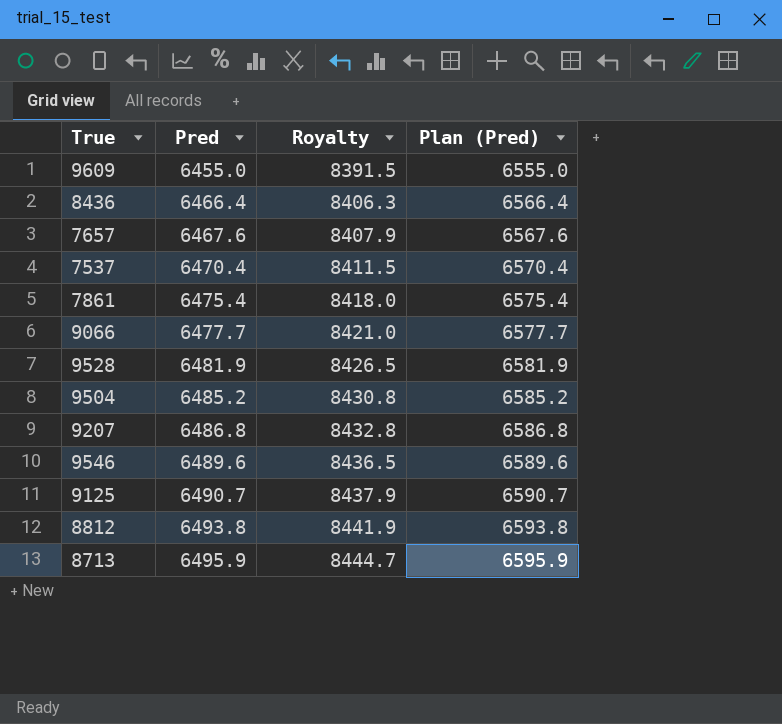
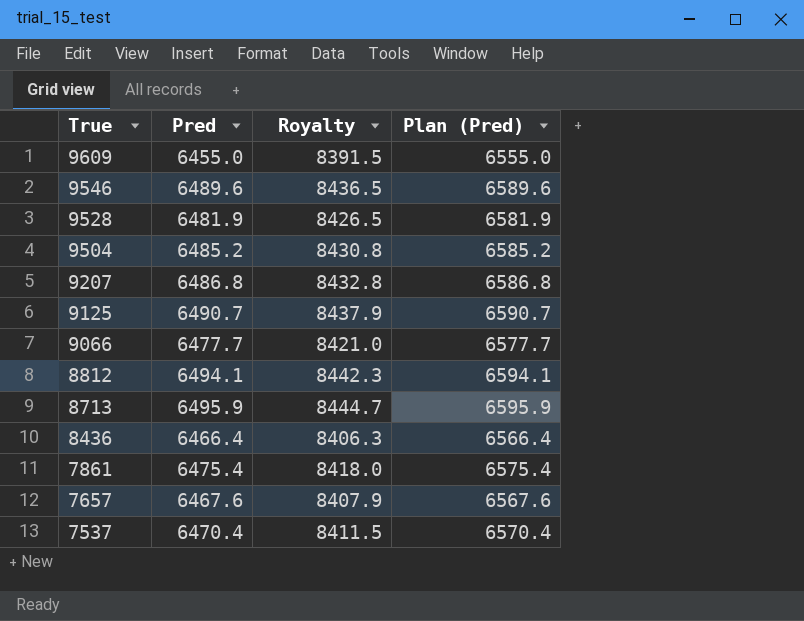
row order: Pred ascending -> True descending
8812 | Pred: 6493.8 -> 6494.1
8812 | Royalty: 8441.9 -> 8442.3
8812 | Plan (Pred): 6593.8 -> 6594.1

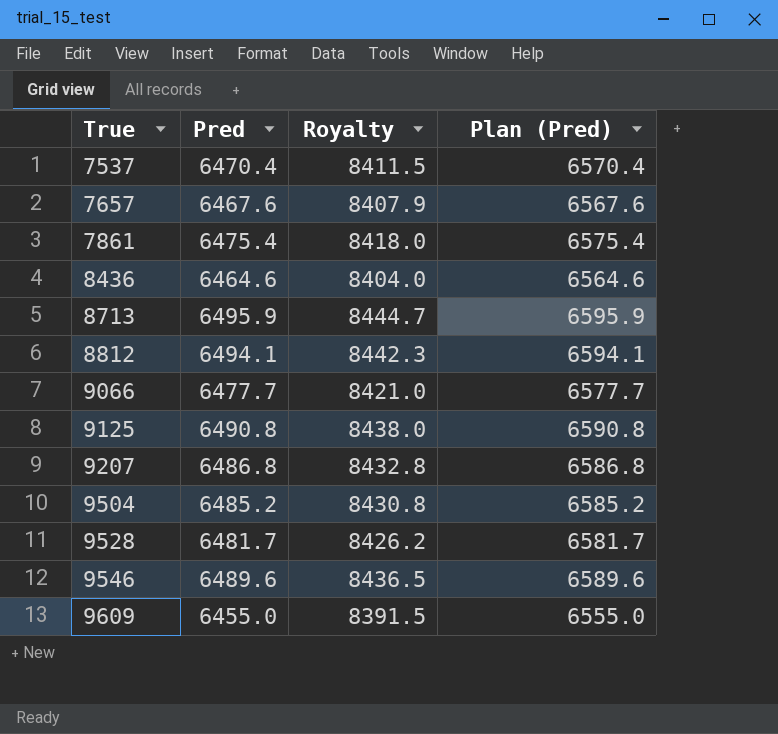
row order: True descending -> True ascending
8436 | Pred: 6466.4 -> 6464.6
8436 | Royalty: 8406.3 -> 8404.0
8436 | Plan (Pred): 6566.4 -> 6564.6
9125 | Pred: 6490.7 -> 6490.8
9125 | Royalty: 8437.9 -> 8438.0
9125 | Plan (Pred): 6590.7 -> 6590.8
9528 | Pred: 6481.9 -> 6481.7
9528 | Royalty: 8426.5 -> 8426.2
9528 | Plan (Pred): 6581.9 -> 6581.7

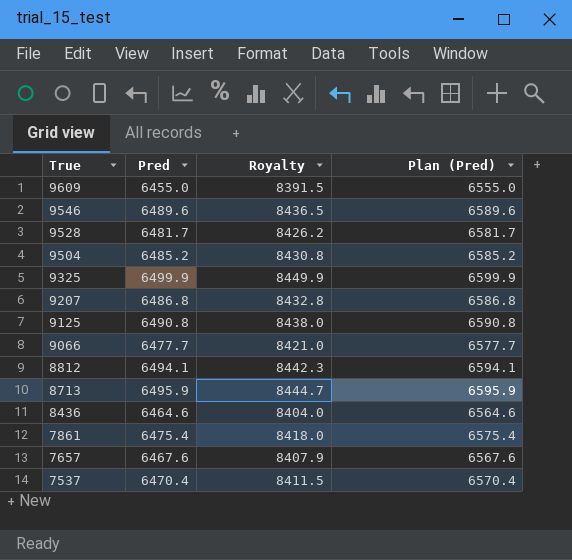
row order: True ascending -> True descending
row 9325: none -> 6499.9 | 8449.9 | 6599.9

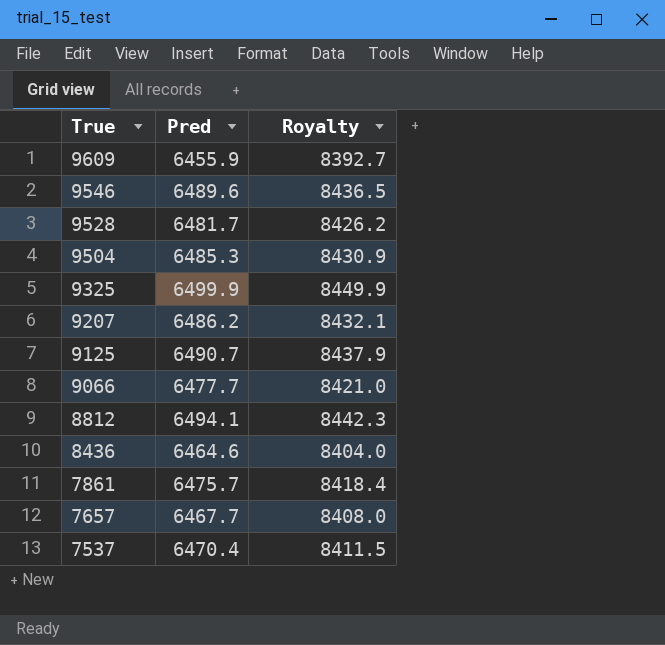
column Plan (Pred) | formula: [Pred] + 100 -> none
row 8713: 6495.9 | 8444.7 | 6595.9 -> none
9609 | Pred: 6455.0 -> 6455.9
9609 | Royalty: 8391.5 -> 8392.7
9504 | Pred: 6485.2 -> 6485.3
9504 | Royalty: 8430.8 -> 8430.9
9207 | Pred: 6486.8 -> 6486.2
9207 | Royalty: 8432.8 -> 8432.1
9125 | Pred: 6490.8 -> 6490.7
9125 | Royalty: 8438.0 -> 8437.9
7861 | Pred: 6475.4 -> 6475.7
7861 | Royalty: 8418.0 -> 8418.4
7657 | Pred: 6467.6 -> 6467.7
7657 | Royalty: 8407.9 -> 8408.0

